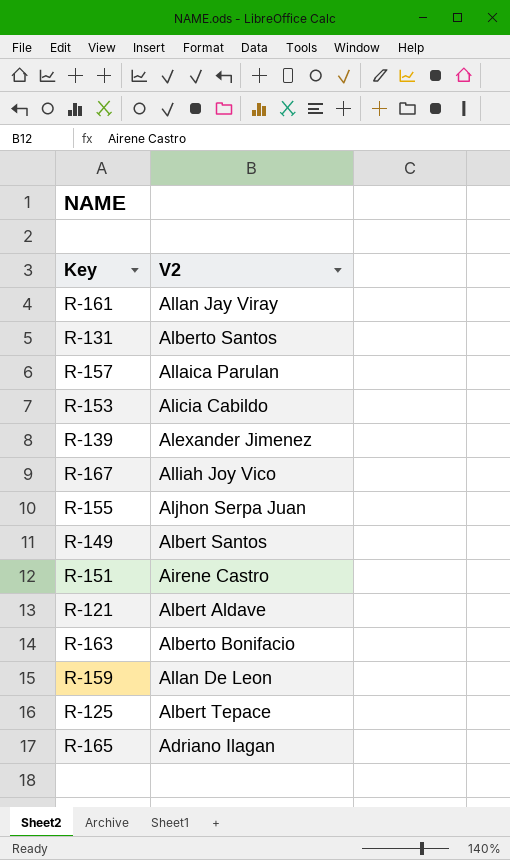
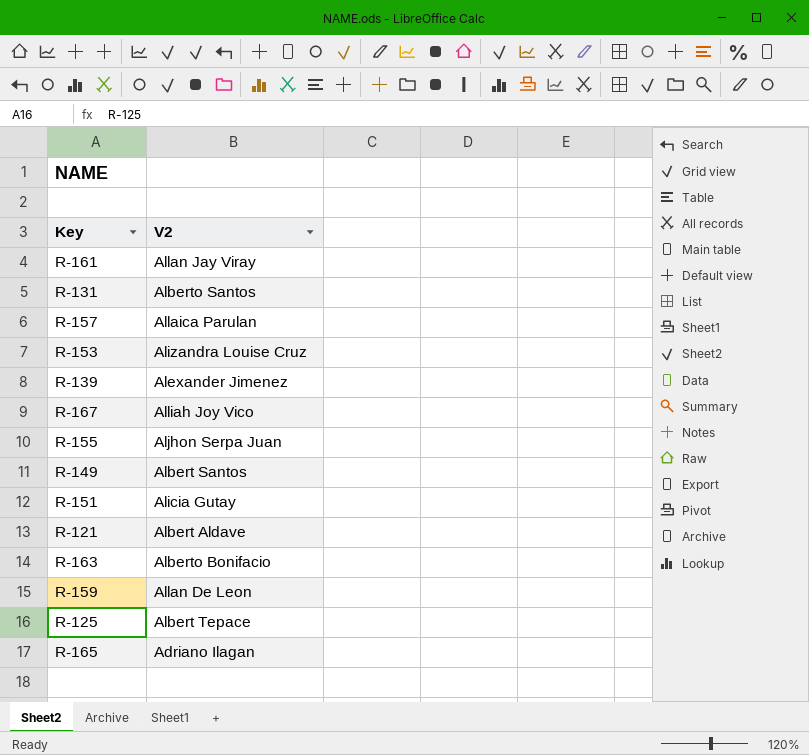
R-153 | V2: Alicia Cabildo -> Alizandra Louise Cruz
R-151 | V2: Airene Castro -> Alicia Gutay

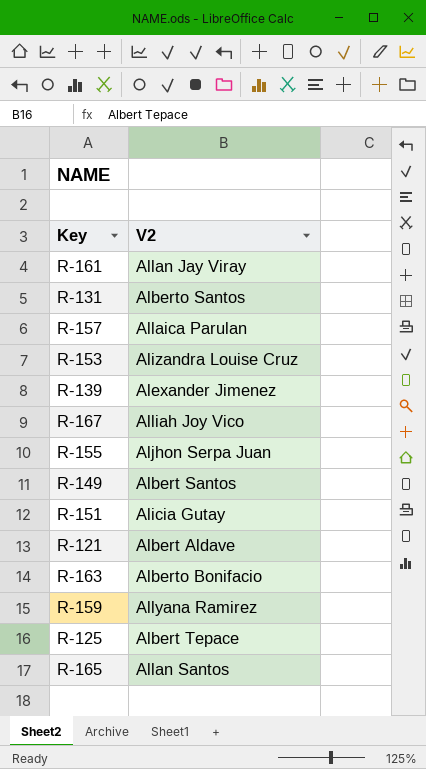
R-159 | V2: Allan De Leon -> Allyana Ramirez
R-165 | V2: Adriano Ilagan -> Allan Santos

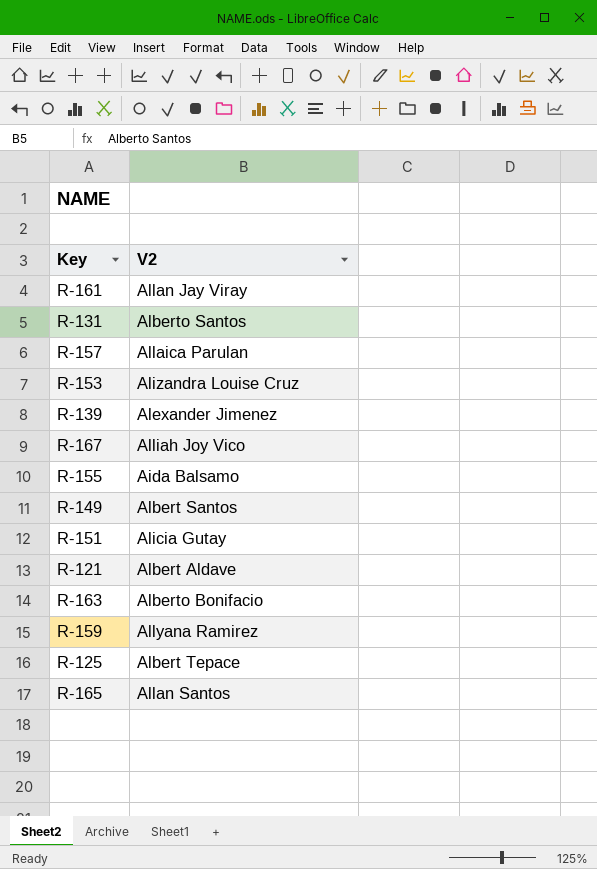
R-155 | V2: Aljhon Serpa Juan -> Aida Balsamo

